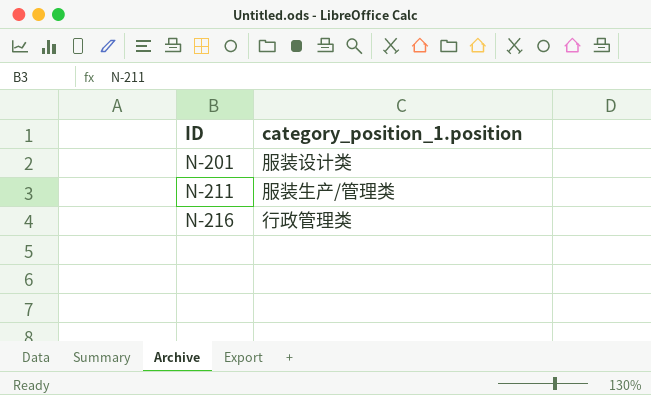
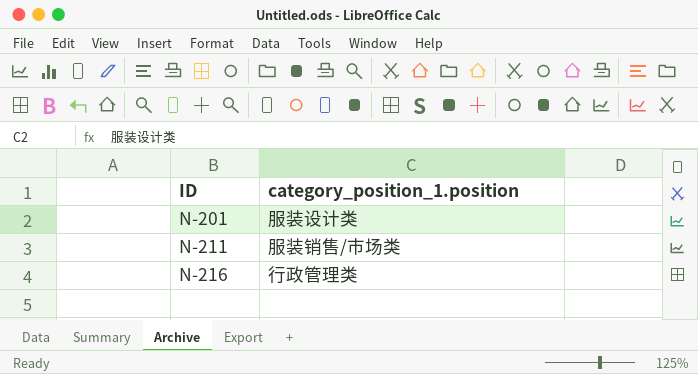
N-211 | category_position_1.position: 服装生产/管理类 -> 服装销售/市场类

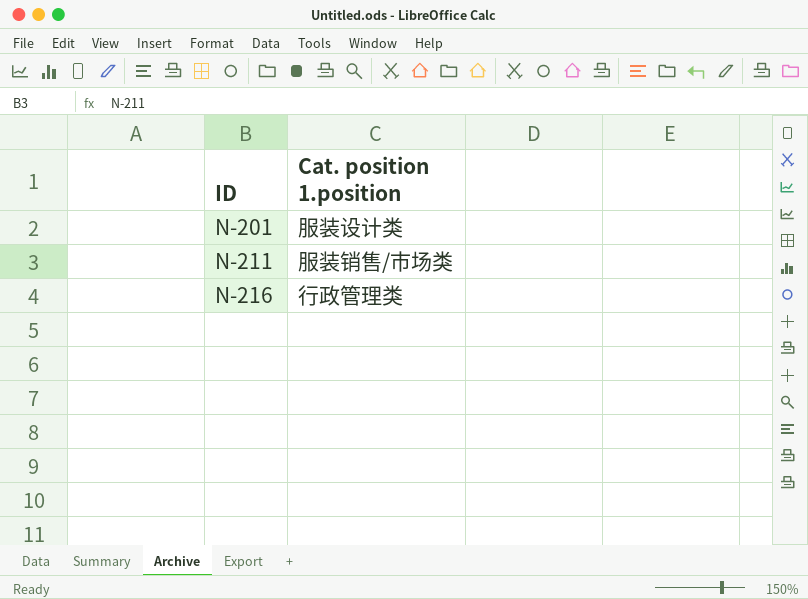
column name: category_position_1.position -> Cat. position 1.position

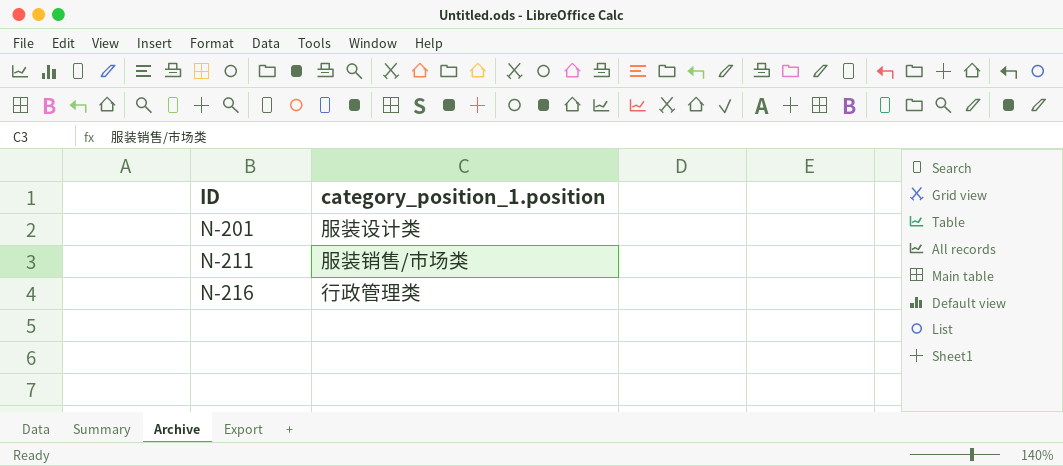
column name: Cat. position 1.position -> category_position_1.position

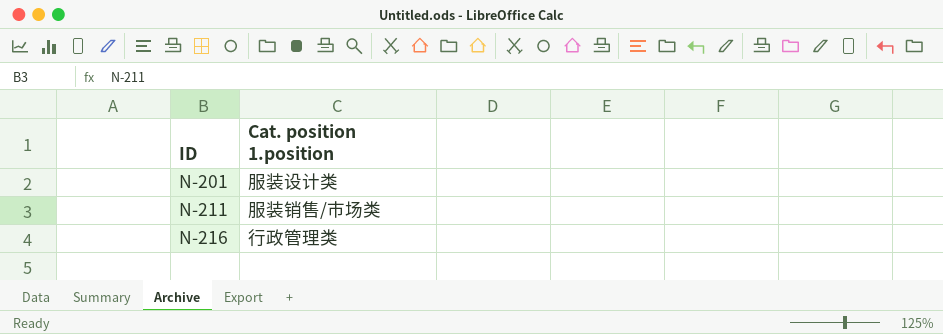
column name: category_position_1.position -> Cat. position 1.position

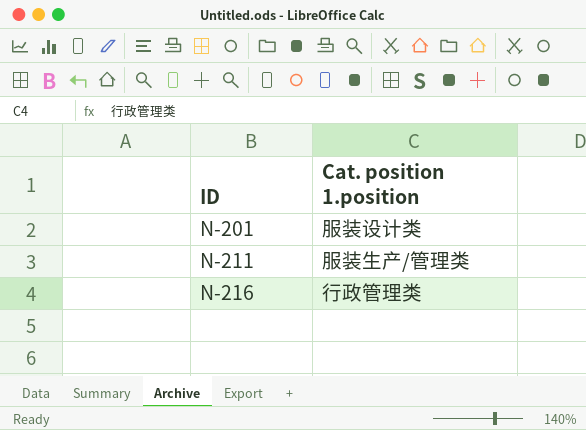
N-211 | Cat. position 1.position: 服装销售/市场类 -> 服装生产/管理类

